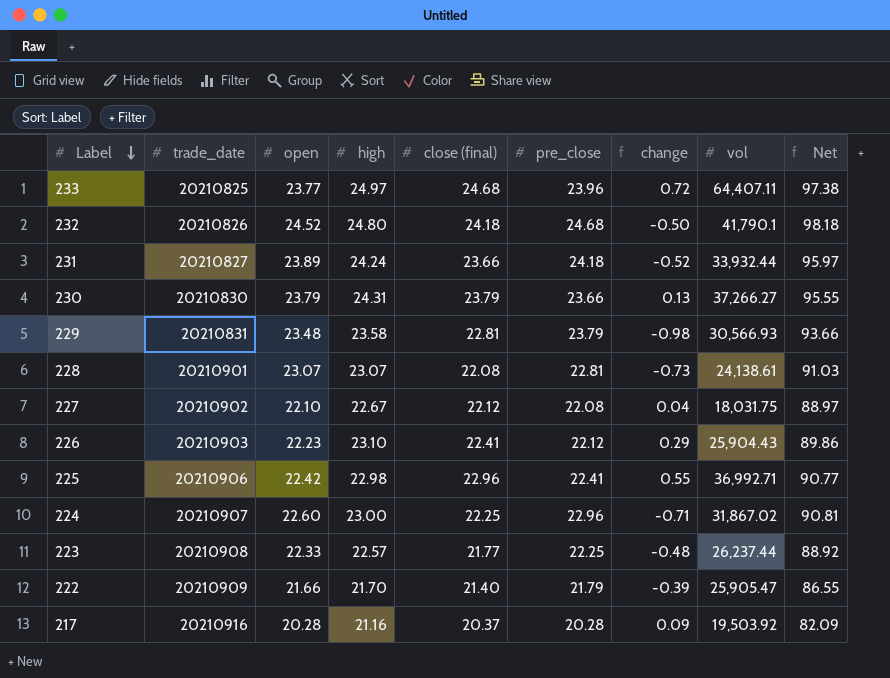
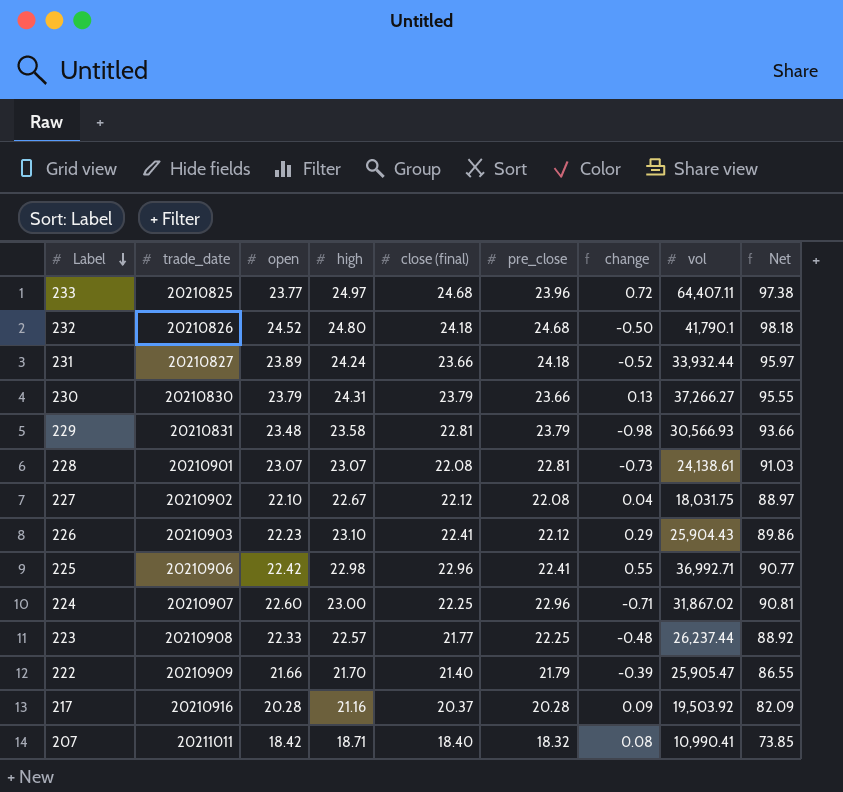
row 207: none -> 20211011 | 18.42 | 18.71 | 18.40 | 18.32 | 0.08 | 10,990.41 | 73.85

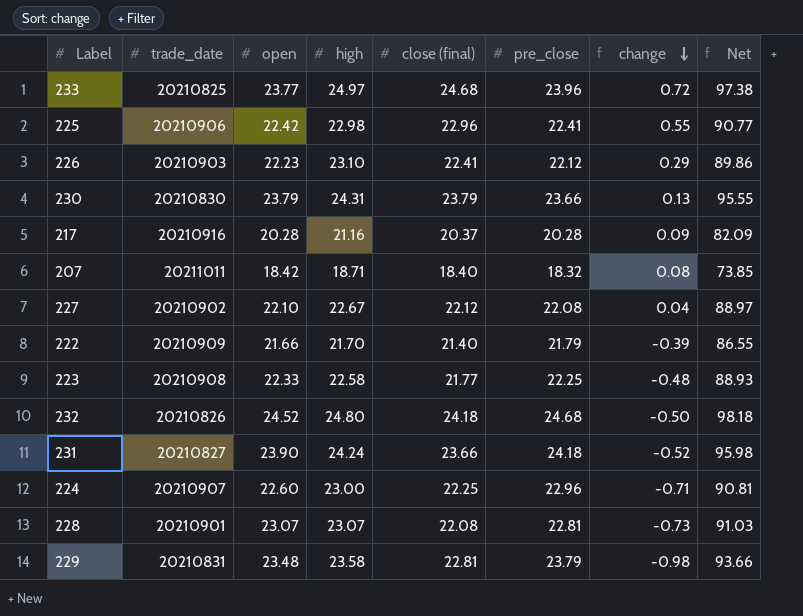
row order: Label descending -> change descending
column vol | position: 8 -> none
223 | high: 22.57 -> 22.58
223 | Net: 88.92 -> 88.93
231 | open: 23.89 -> 23.90
231 | Net: 95.97 -> 95.98

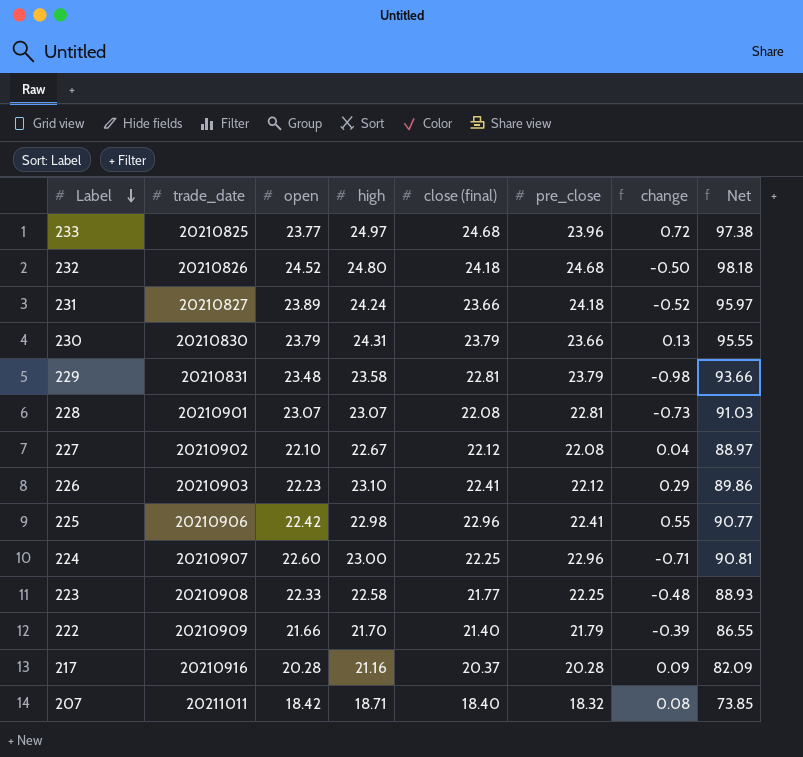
row order: change descending -> Label descending
231 | open: 23.90 -> 23.89
231 | Net: 95.98 -> 95.97

